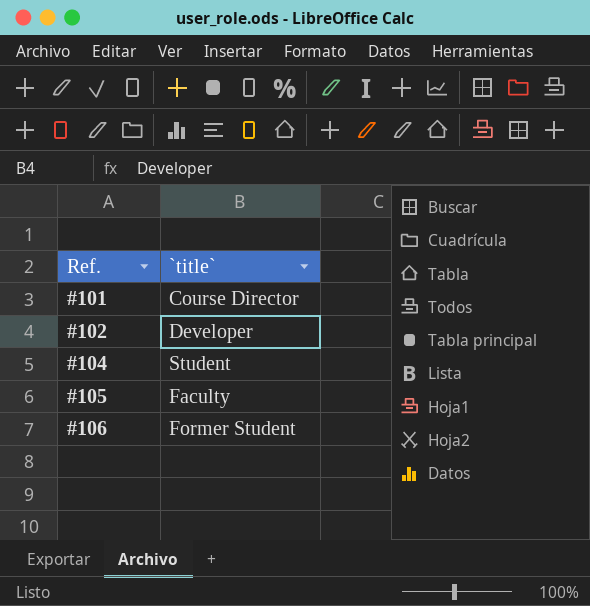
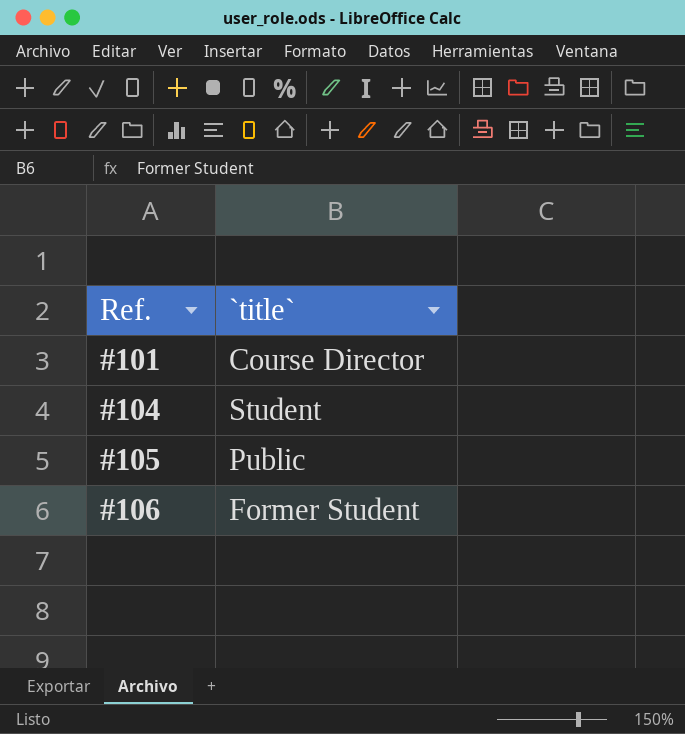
row #102: Developer -> none
#105 | `title`: Faculty -> Public

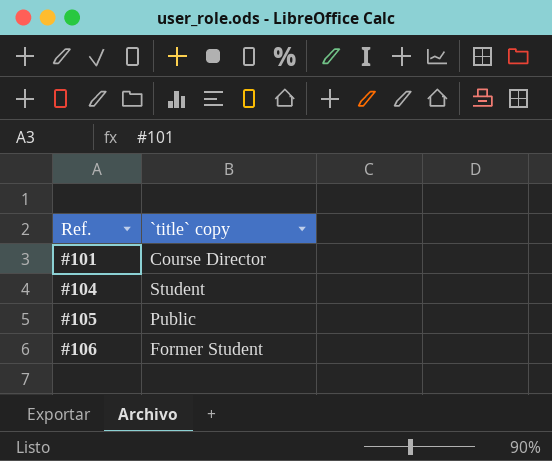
column name: `title` -> `title` copy

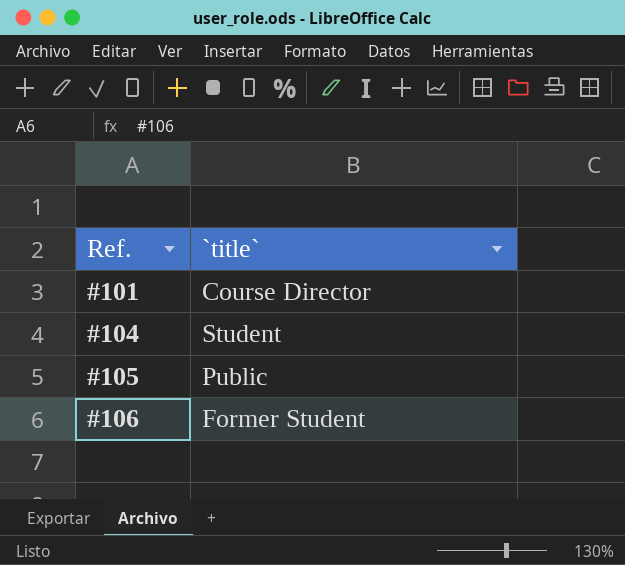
column name: `title` copy -> `title`

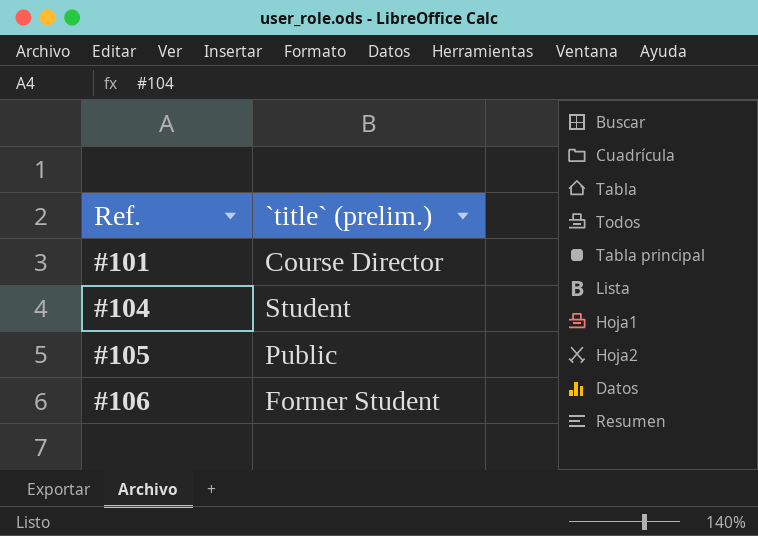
column name: `title` -> `title` (prelim.)

